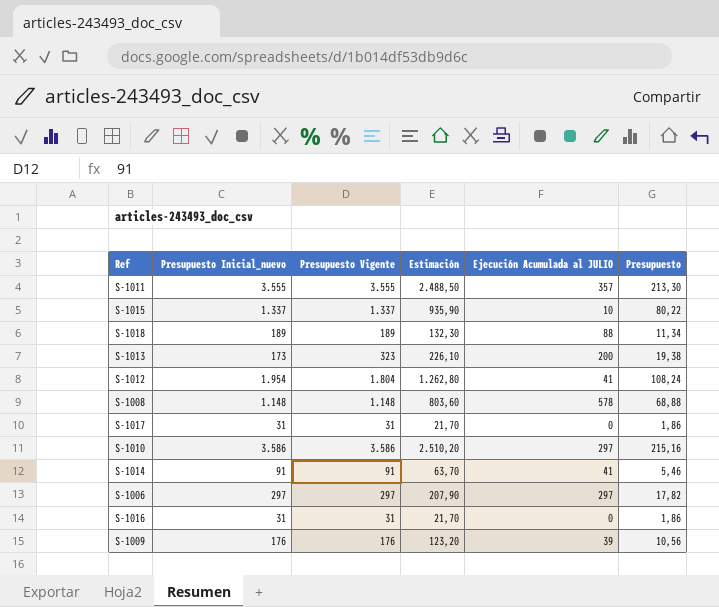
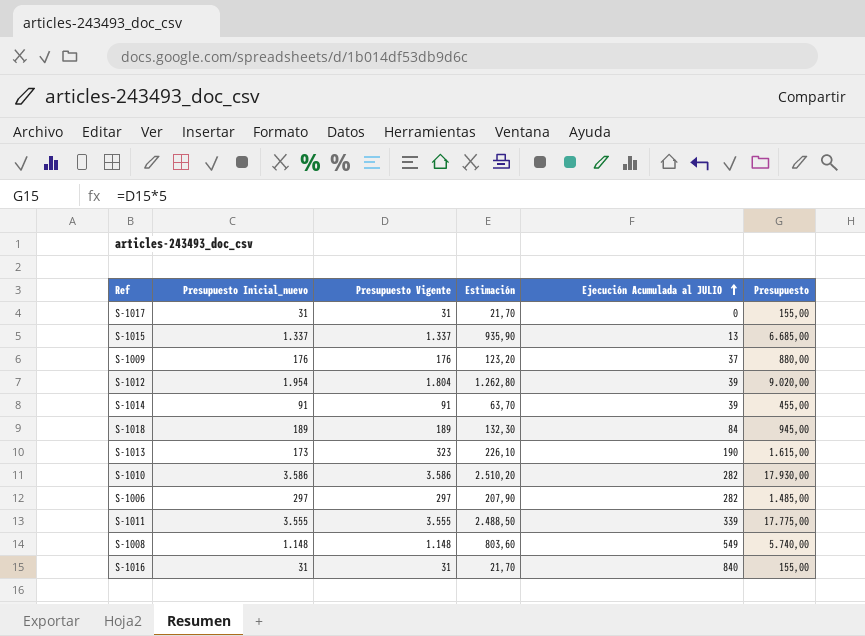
row order: none -> Ejecución Acumulada al JULIO ascending
column Presupuesto | formula: [Presupuesto Vigente] * 0,06 -> [Presupuesto Vigente] * 5
S-1015 | Ejecución Acumulada al JULIO: 10 -> 13
S-1009 | Ejecución Acumulada al JULIO: 39 -> 37
S-1012 | Ejecución Acumulada al JULIO: 41 -> 39
S-1014 | Ejecución Acumulada al JULIO: 41 -> 39
S-1018 | Ejecución Acumulada al JULIO: 88 -> 84
S-1013 | Ejecución Acumulada al JULIO: 200 -> 190
S-1010 | Ejecución Acumulada al JULIO: 297 -> 282
S-1006 | Ejecución Acumulada al JULIO: 297 -> 282
S-1011 | Ejecución Acumulada al JULIO: 357 -> 339
S-1008 | Ejecución Acumulada al JULIO: 578 -> 549
S-1016 | Ejecución Acumulada al JULIO: 0 -> 840

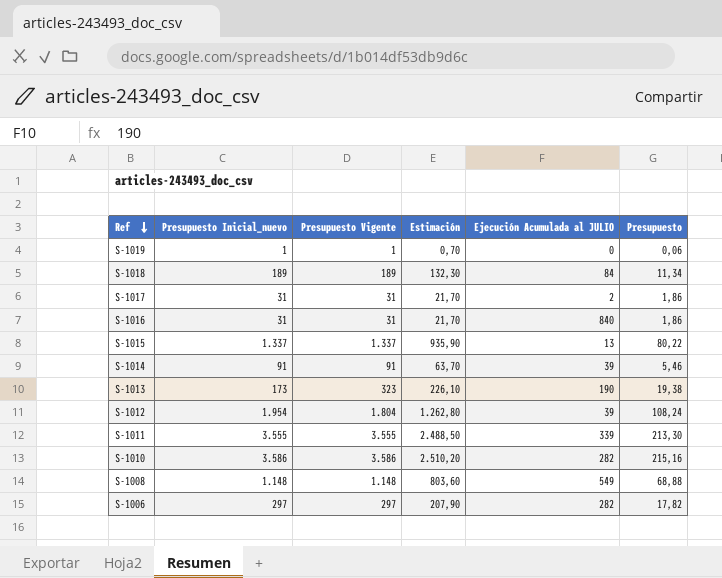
row order: Ejecución Acumulada al JULIO ascending -> Ref descending
column Presupuesto | formula: [Presupuesto Vigente] * 5 -> [Presupuesto Vigente] * 0,06
row S-1009: 176 | 176 | 123,20 | 37 | 880,00 -> none
row S-1019: none -> 1 | 1 | 0,70 | 0 | 0,06
S-1017 | Ejecución Acumulada al JULIO: 0 -> 2

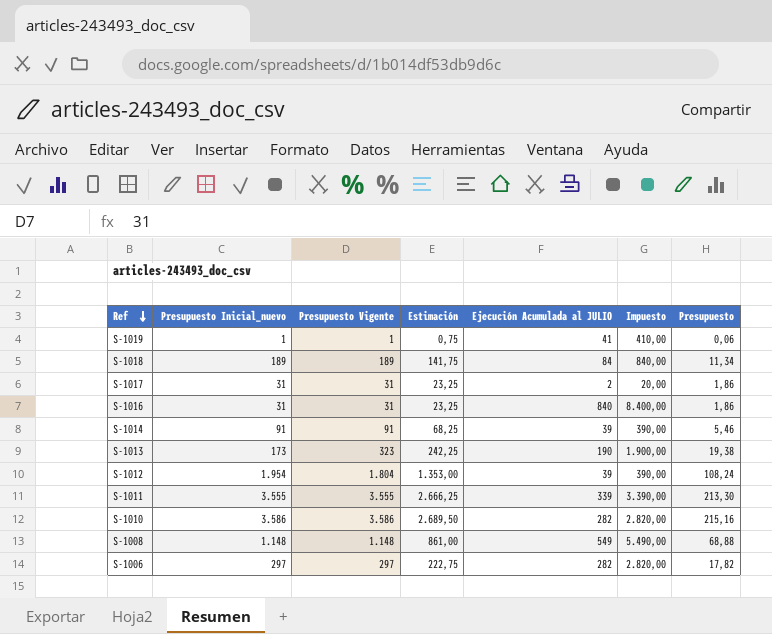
column Estimación | formula: [Presupuesto Vigente] * 0,7 -> [Presupuesto Vigente] * 0,75
column Impuesto | formula: none -> [Ejecución Acumulada al JULIO] * 10
row S-1015: 1.337 | 1.337 | 935,90 | 13 | 80,22 -> none
S-1019 | Ejecución Acumulada al JULIO: 0 -> 41

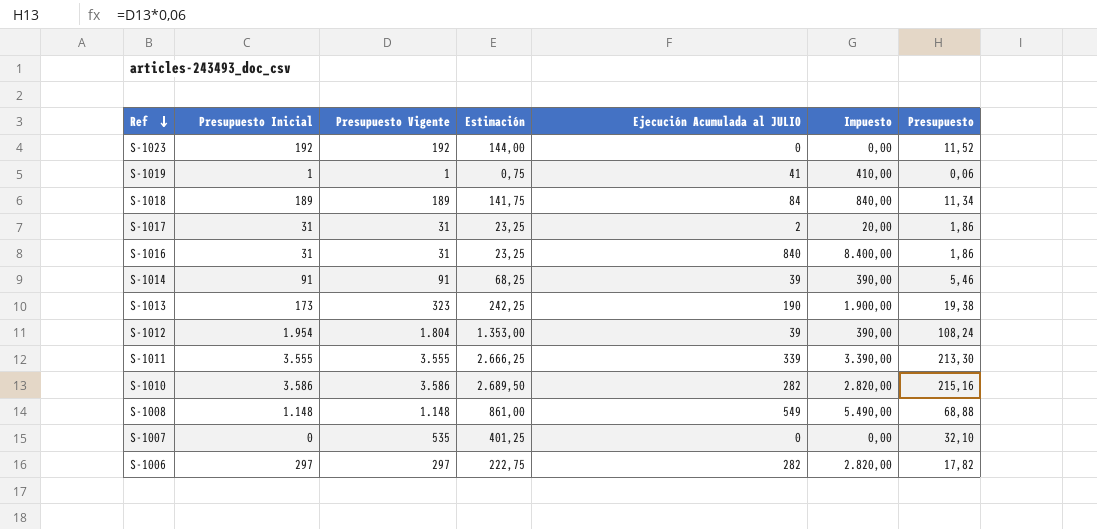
column name: Presupuesto Inicial_nuevo -> Presupuesto Inicial
row S-1023: none -> 192 | 192 | 144,00 | 0 | 0,00 | 11,52
row S-1007: none -> 0 | 535 | 401,25 | 0 | 0,00 | 32,10

